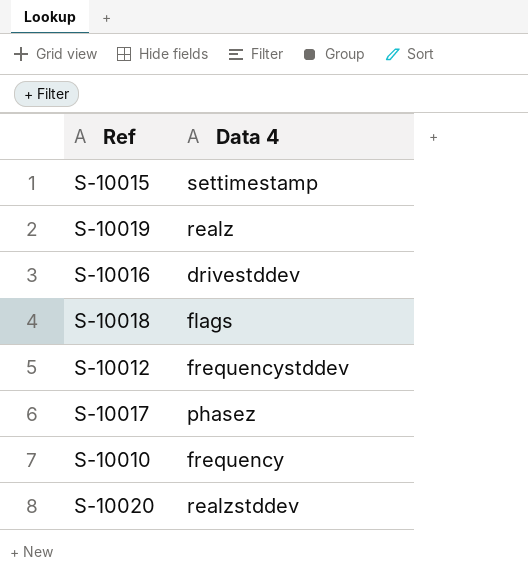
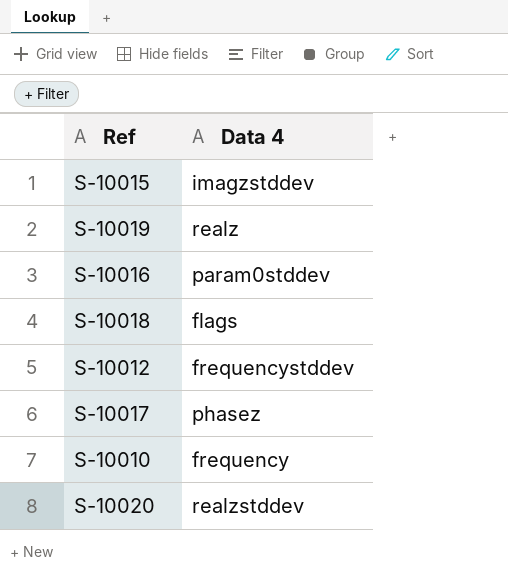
S-10015 | Data 4: settimestamp -> imagzstddev
S-10016 | Data 4: drivestddev -> param0stddev

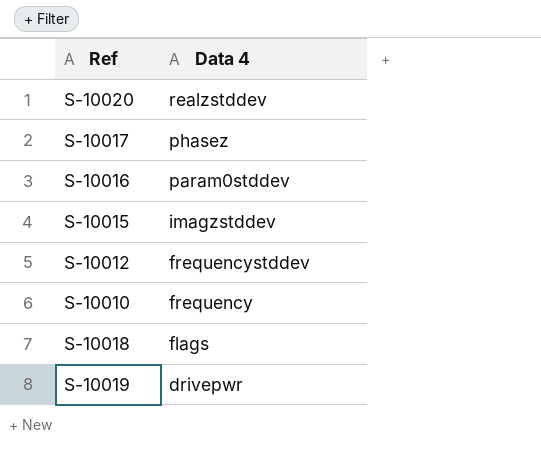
row order: none -> Data 4 descending
S-10019 | Data 4: realz -> drivepwr

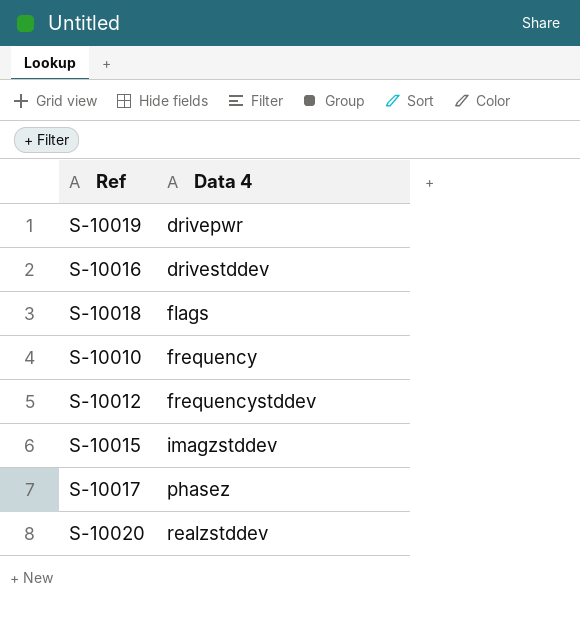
row order: Data 4 descending -> Data 4 ascending
S-10016 | Data 4: param0stddev -> drivestddev

